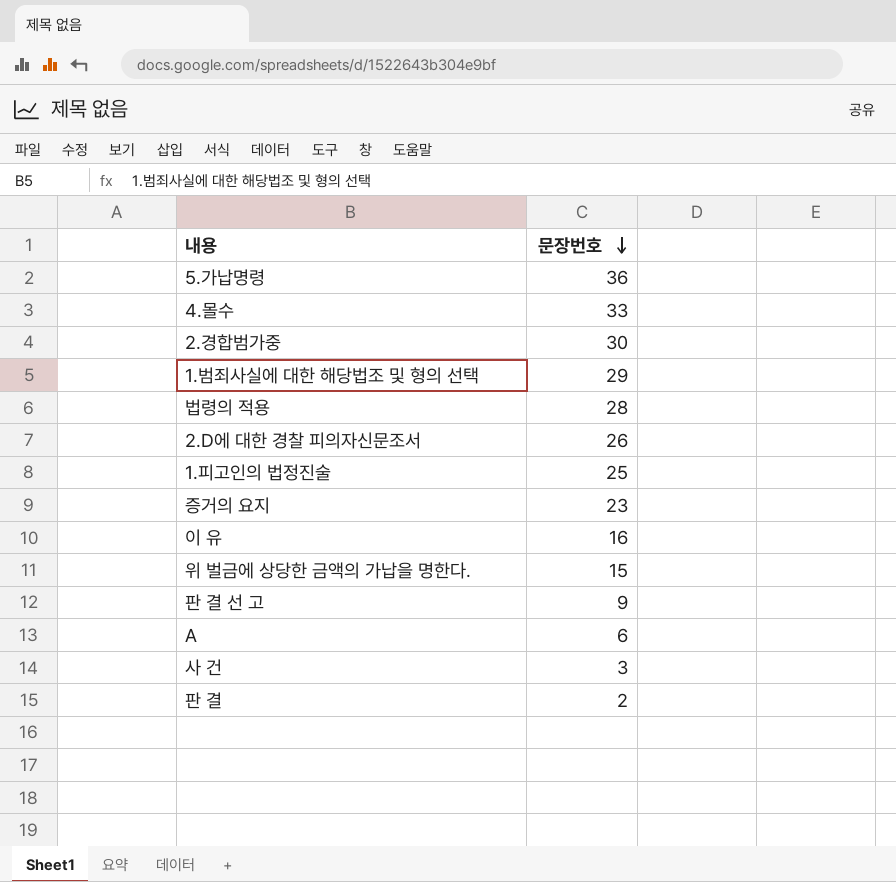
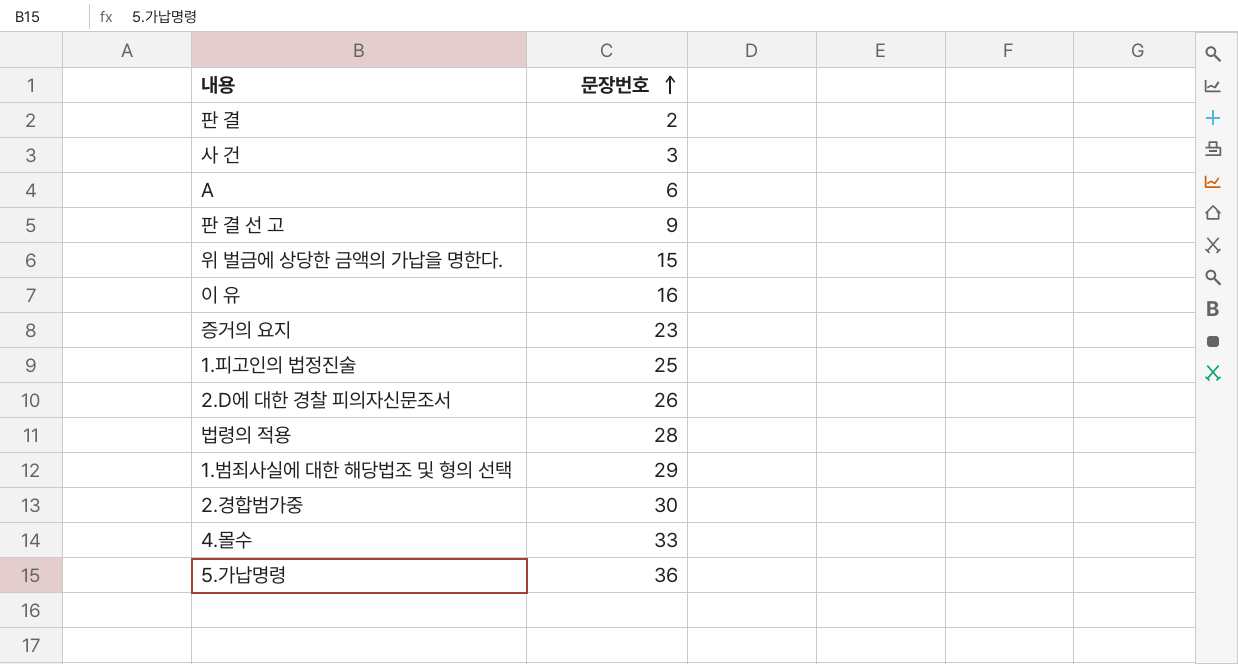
row order: 문장번호 descending -> 문장번호 ascending

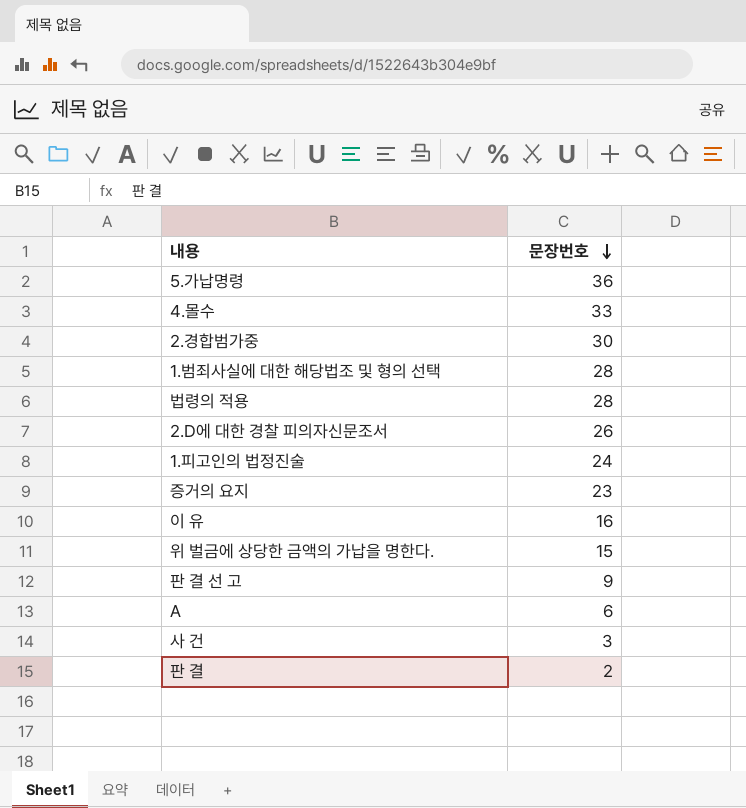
row order: 문장번호 ascending -> 문장번호 descending
1.범죄사실에 대한 해당법조 및 형의 선택 | 문장번호: 29 -> 28
1.피고인의 법정진술 | 문장번호: 25 -> 24

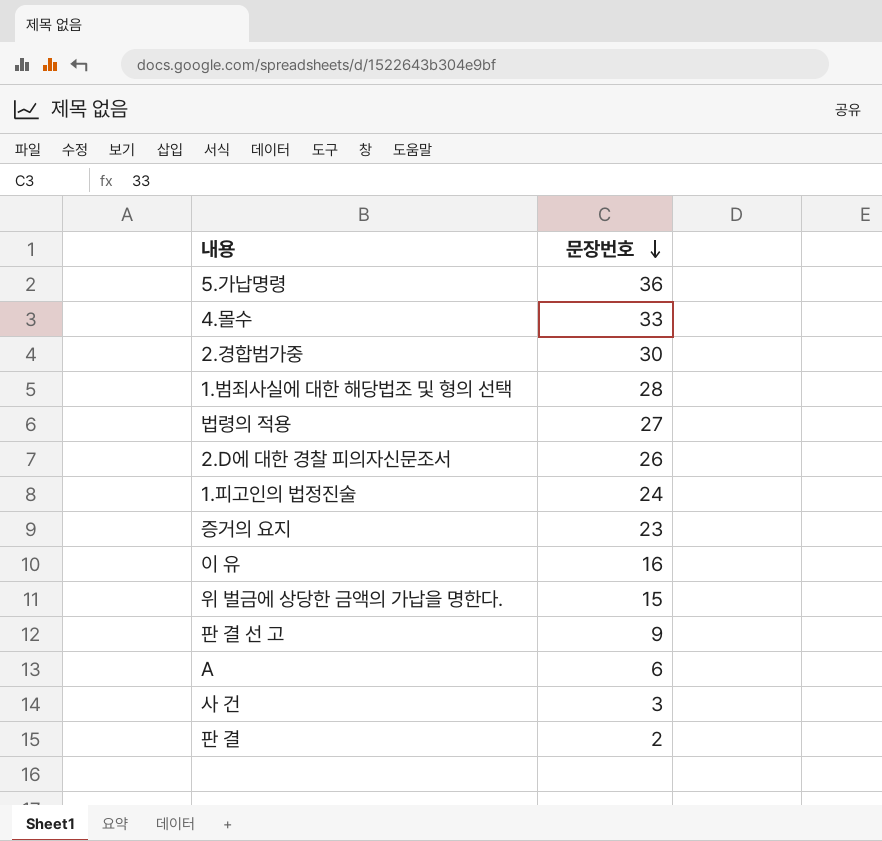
법령의 적용 | 문장번호: 28 -> 27

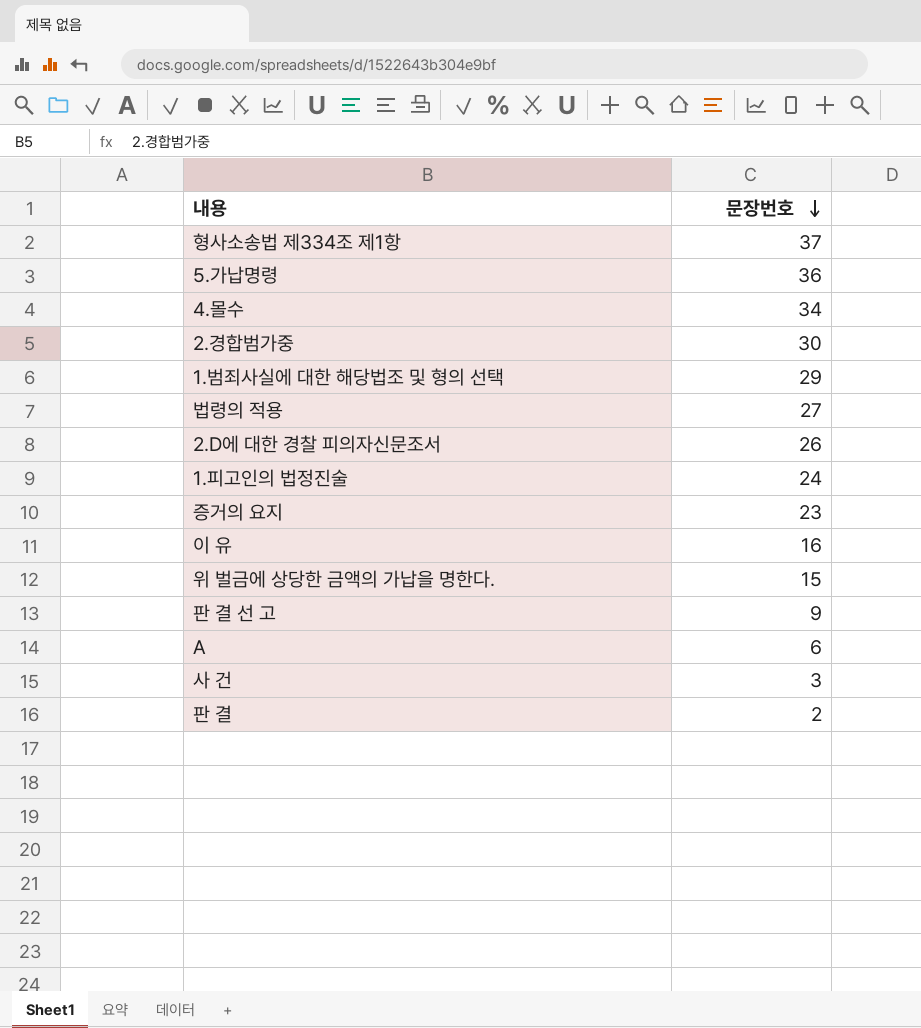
row 형사소송법 제334조 제1항: none -> 37
4.몰수 | 문장번호: 33 -> 34
1.범죄사실에 대한 해당법조 및 형의 선택 | 문장번호: 28 -> 29

